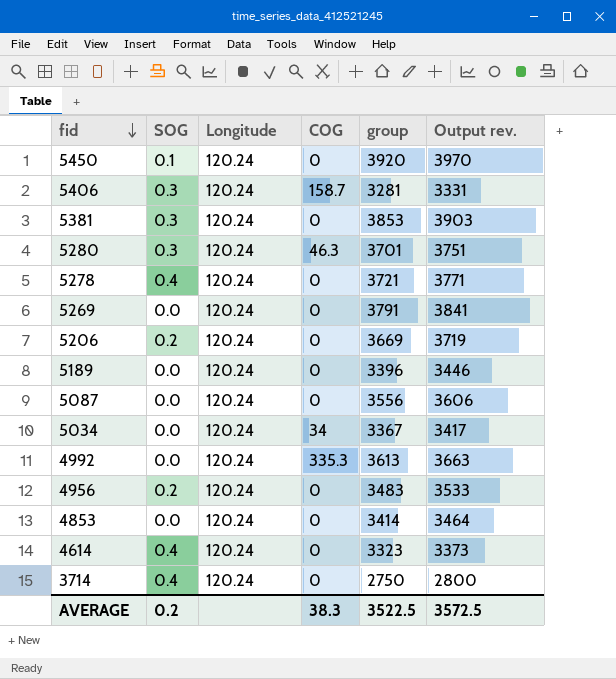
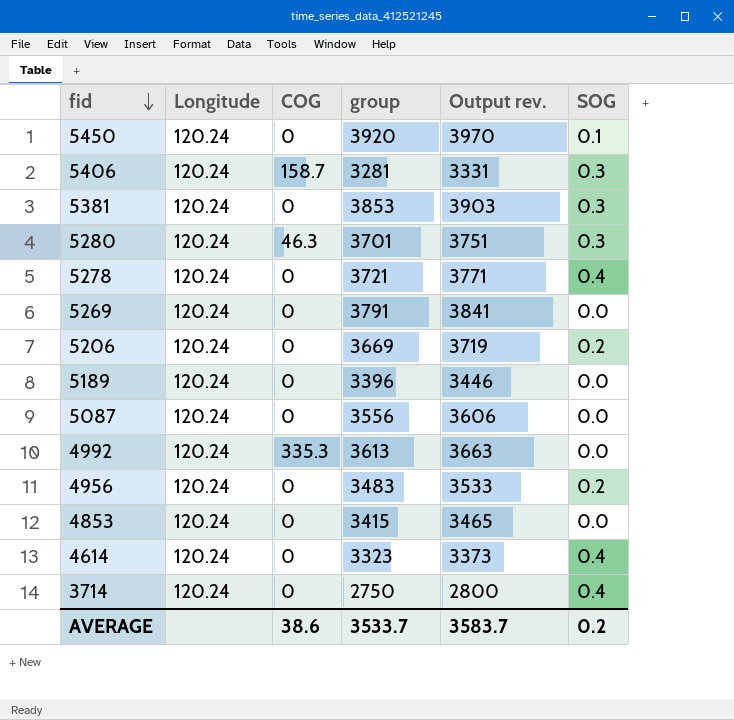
column SOG | position: 2 -> 6
row 5034: 0.0 | 120.24 | 34 | 3367 | 3417 -> none
4853 | group: 3414 -> 3415
4853 | Output rev.: 3464 -> 3465
AVERAGE | COG: 38.3 -> 38.6
AVERAGE | group: 3522.5 -> 3533.7
AVERAGE | Output rev.: 3572.5 -> 3583.7

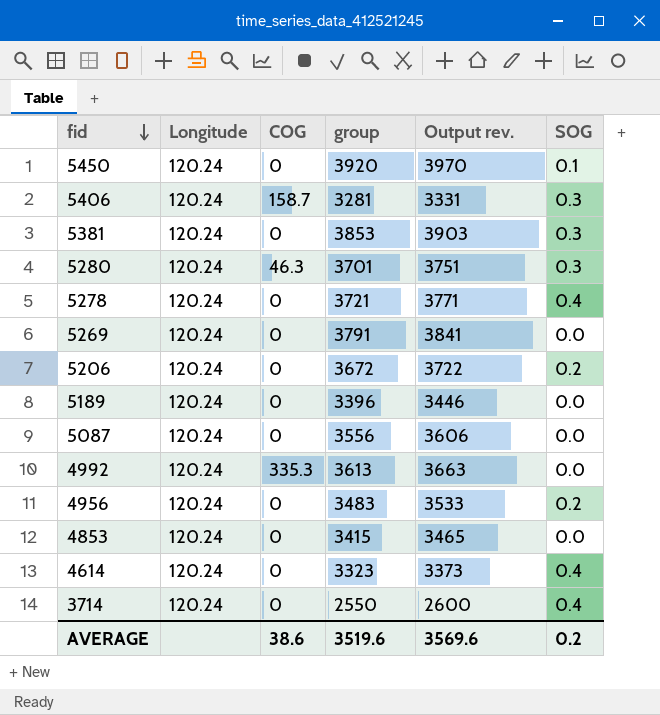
5206 | group: 3669 -> 3672
5206 | Output rev.: 3719 -> 3722
3714 | group: 2750 -> 2550
3714 | Output rev.: 2800 -> 2600
AVERAGE | group: 3533.7 -> 3519.6
AVERAGE | Output rev.: 3583.7 -> 3569.6

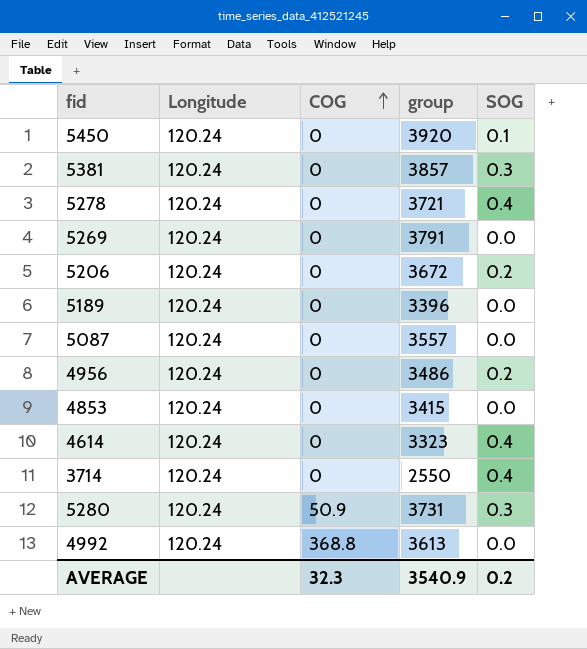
row order: fid descending -> COG ascending
column Output rev. | formula: [group] + 50 -> none
row 5406: 120.24 | 158.7 | 3281 | 3331 | 0.3 -> none
5381 | group: 3853 -> 3857
5087 | group: 3556 -> 3557
4956 | group: 3483 -> 3486
5280 | COG: 46.3 -> 50.9
5280 | group: 3701 -> 3731
4992 | COG: 335.3 -> 368.8
AVERAGE | COG: 38.6 -> 32.3
AVERAGE | group: 3519.6 -> 3540.9

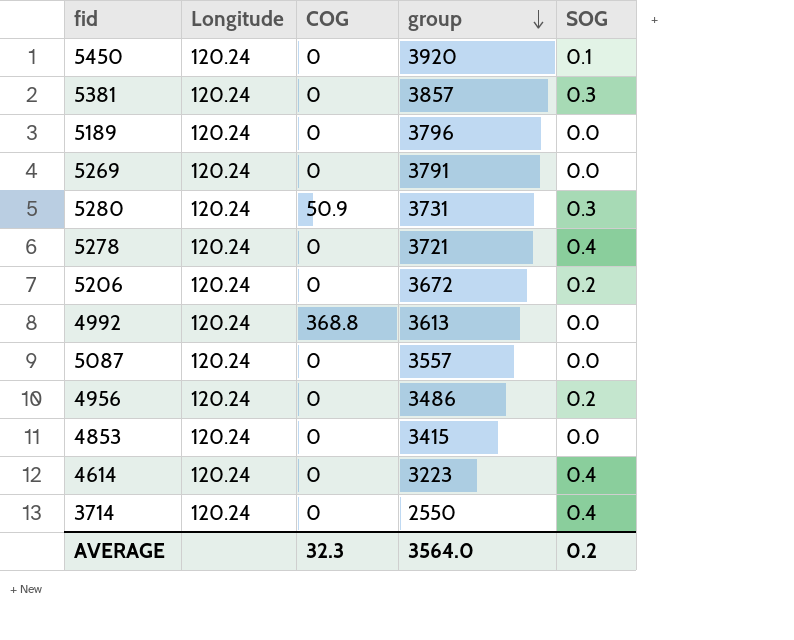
row order: COG ascending -> group descending
5189 | group: 3396 -> 3796
4614 | group: 3323 -> 3223
AVERAGE | group: 3540.9 -> 3564.0

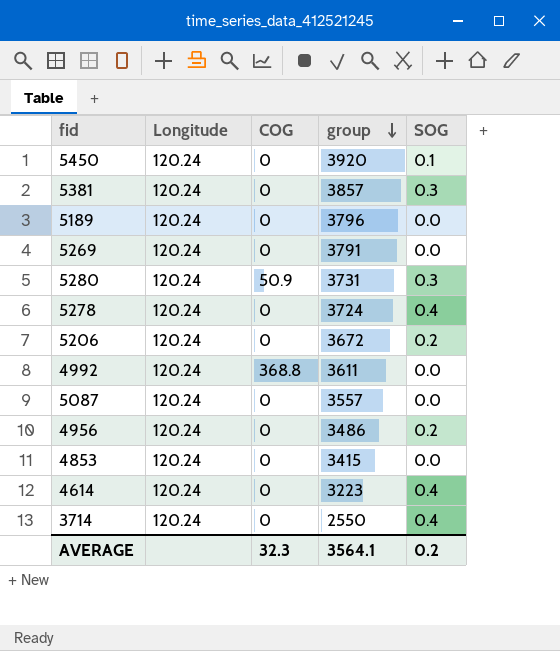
5278 | group: 3721 -> 3724
4992 | group: 3613 -> 3611
AVERAGE | group: 3564.0 -> 3564.1

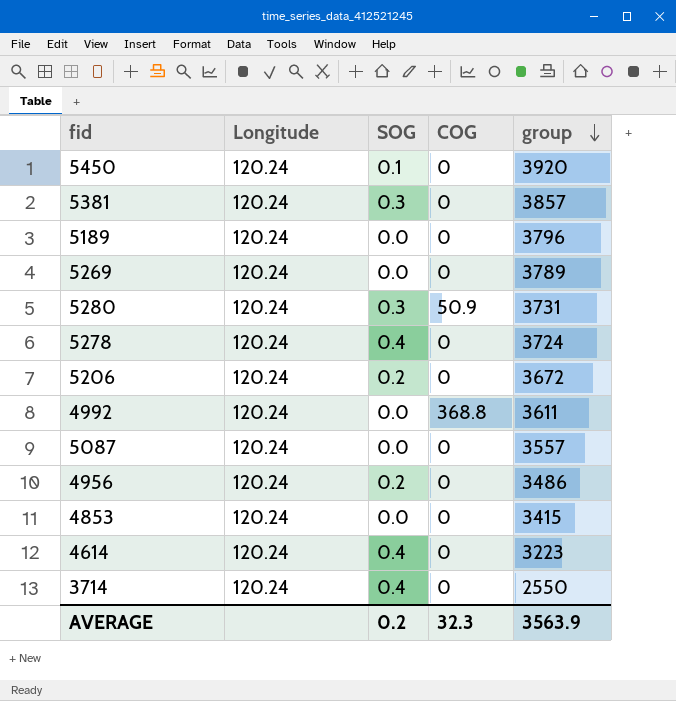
column SOG | position: 5 -> 3
5269 | group: 3791 -> 3789
AVERAGE | group: 3564.1 -> 3563.9

